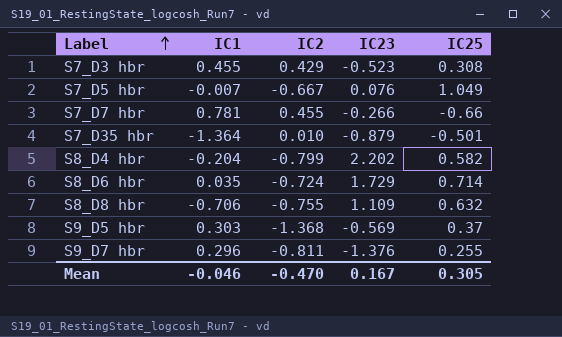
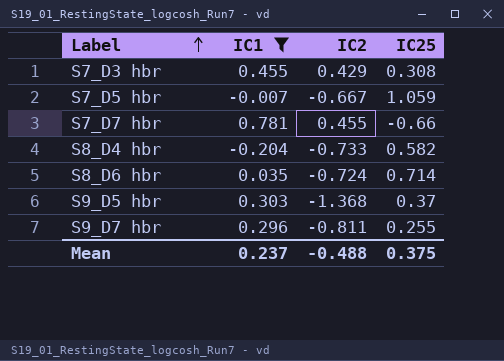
filter: none -> IC1 >= -0.204
column IC23 | position: 4 -> none
S7_D5 hbr | IC25: 1.049 -> 1.059
S8_D4 hbr | IC2: -0.799 -> -0.733
Mean | IC1: -0.046 -> 0.237
Mean | IC2: -0.470 -> -0.488
Mean | IC25: 0.305 -> 0.375

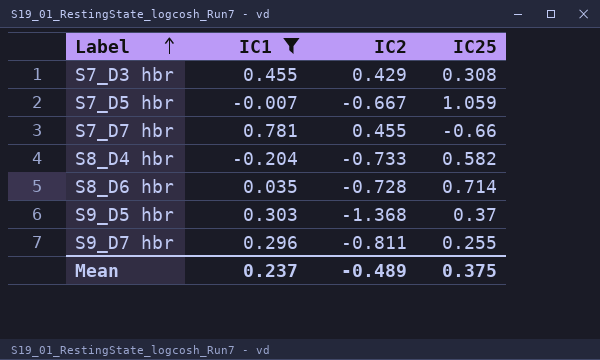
S8_D6 hbr | IC2: -0.724 -> -0.728
Mean | IC2: -0.488 -> -0.489

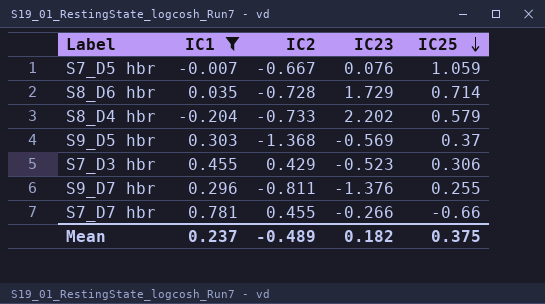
row order: Label ascending -> IC25 descending
column IC23 | position: none -> 4
S8_D4 hbr | IC25: 0.582 -> 0.579
S7_D3 hbr | IC25: 0.308 -> 0.306

